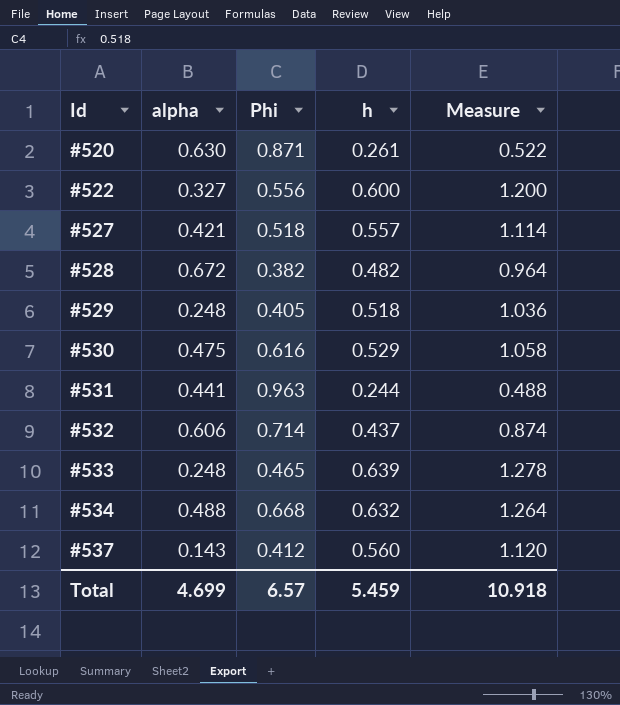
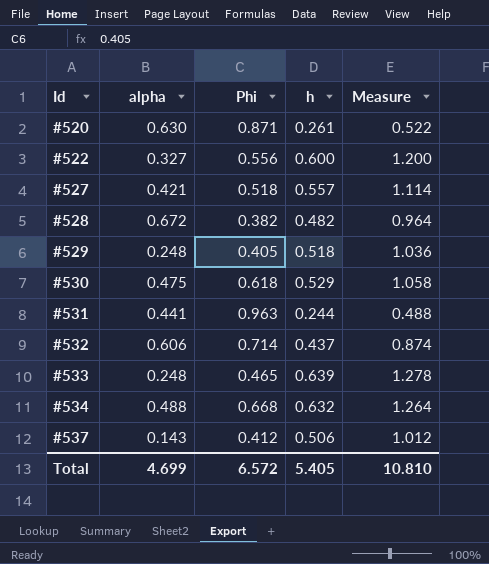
#530 | Phi: 0.616 -> 0.618
#537 | h: 0.560 -> 0.506
#537 | Measure: 1.120 -> 1.012
Total | Phi: 6.57 -> 6.572
Total | h: 5.459 -> 5.405
Total | Measure: 10.918 -> 10.810

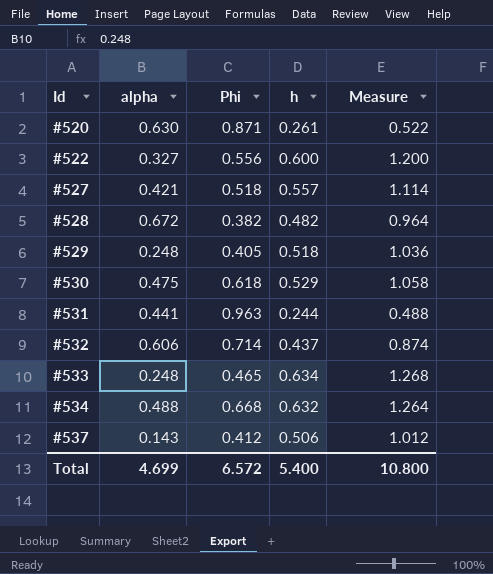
#533 | h: 0.639 -> 0.634
#533 | Measure: 1.278 -> 1.268
Total | h: 5.405 -> 5.400
Total | Measure: 10.810 -> 10.800

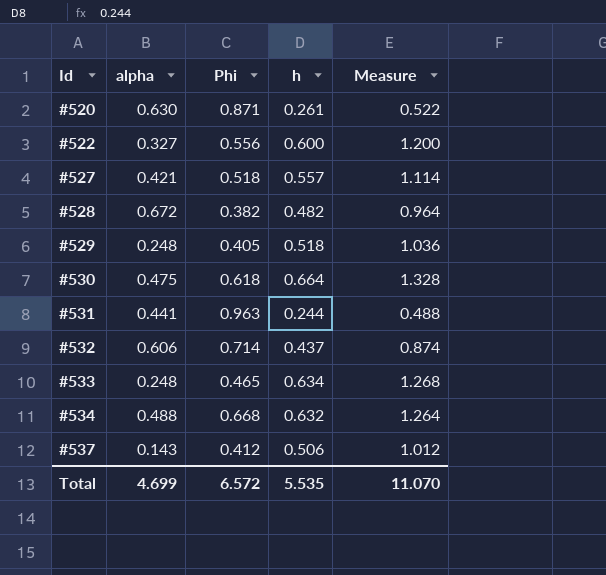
#530 | h: 0.529 -> 0.664
#530 | Measure: 1.058 -> 1.328
Total | h: 5.400 -> 5.535
Total | Measure: 10.800 -> 11.070

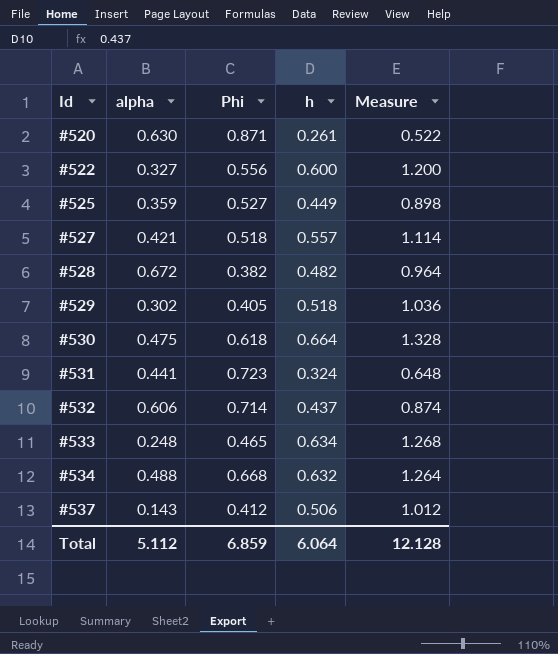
row #525: none -> 0.359 | 0.527 | 0.449 | 0.898
#529 | alpha: 0.248 -> 0.302
#531 | Phi: 0.963 -> 0.723
#531 | h: 0.244 -> 0.324
#531 | Measure: 0.488 -> 0.648
Total | alpha: 4.699 -> 5.112
Total | Phi: 6.572 -> 6.859
Total | h: 5.535 -> 6.064
Total | Measure: 11.070 -> 12.128

